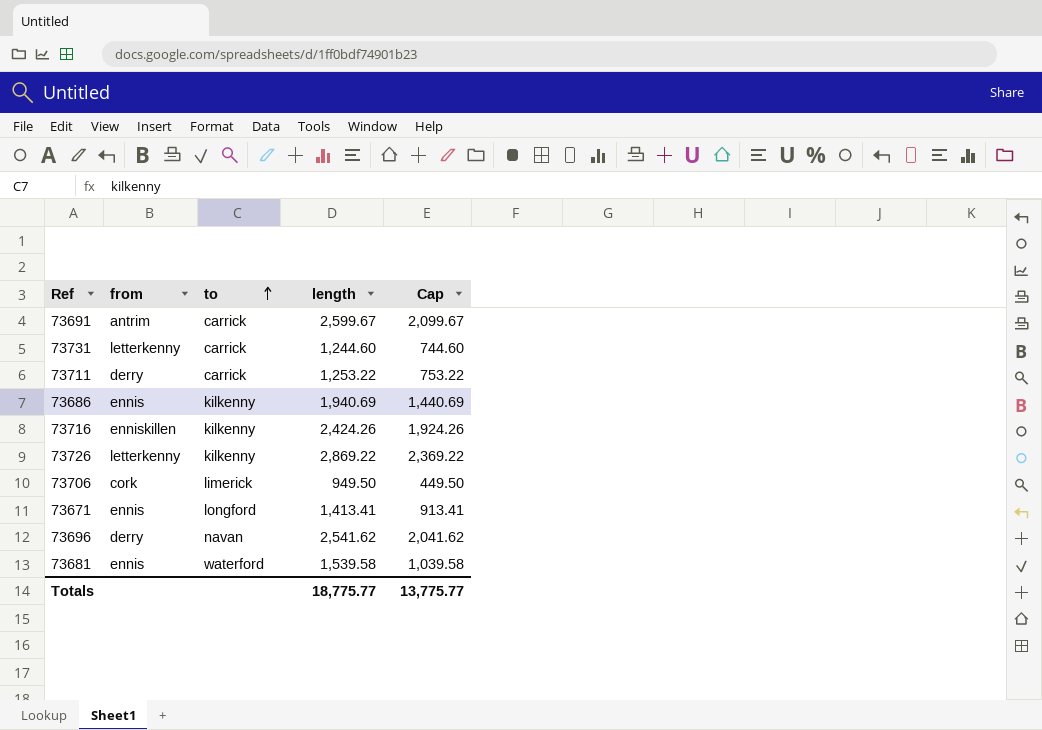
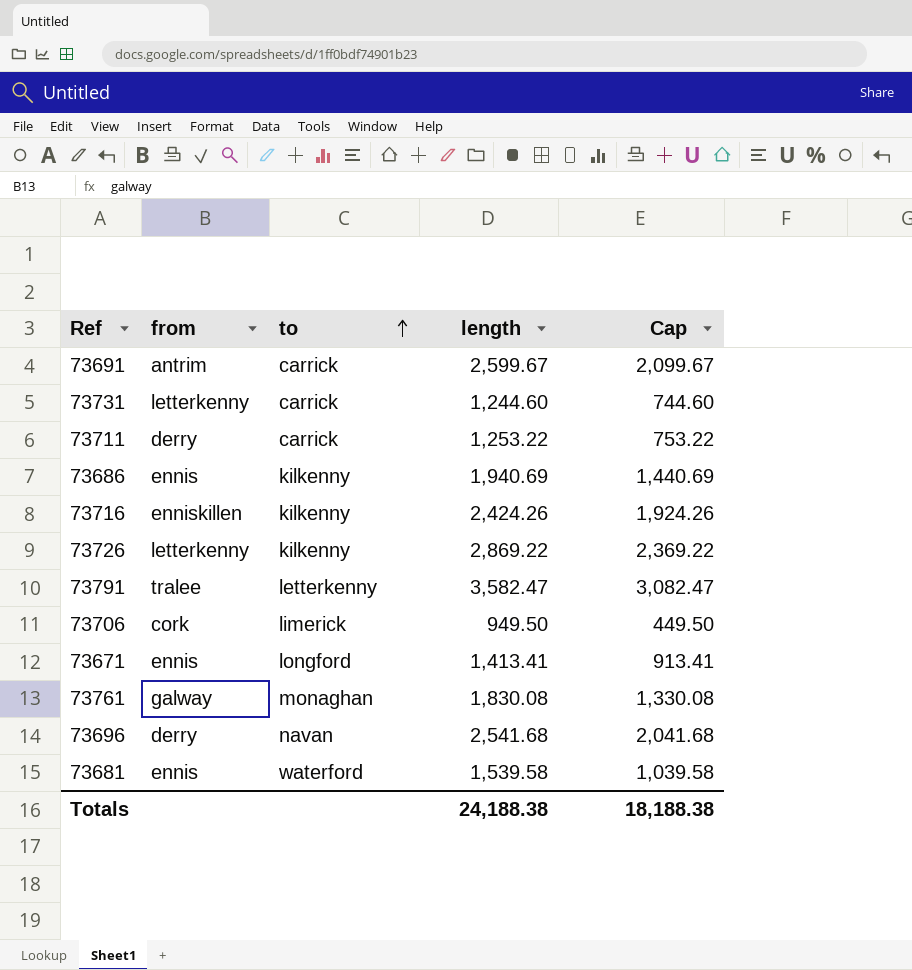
row 73791: none -> tralee | letterkenny | 3,582.47 | 3,082.47
row 73761: none -> galway | monaghan | 1,830.08 | 1,330.08
73696 | length: 2,541.62 -> 2,541.68
73696 | Cap: 2,041.62 -> 2,041.68
Totals | length: 18,775.77 -> 24,188.38
Totals | Cap: 13,775.77 -> 18,188.38

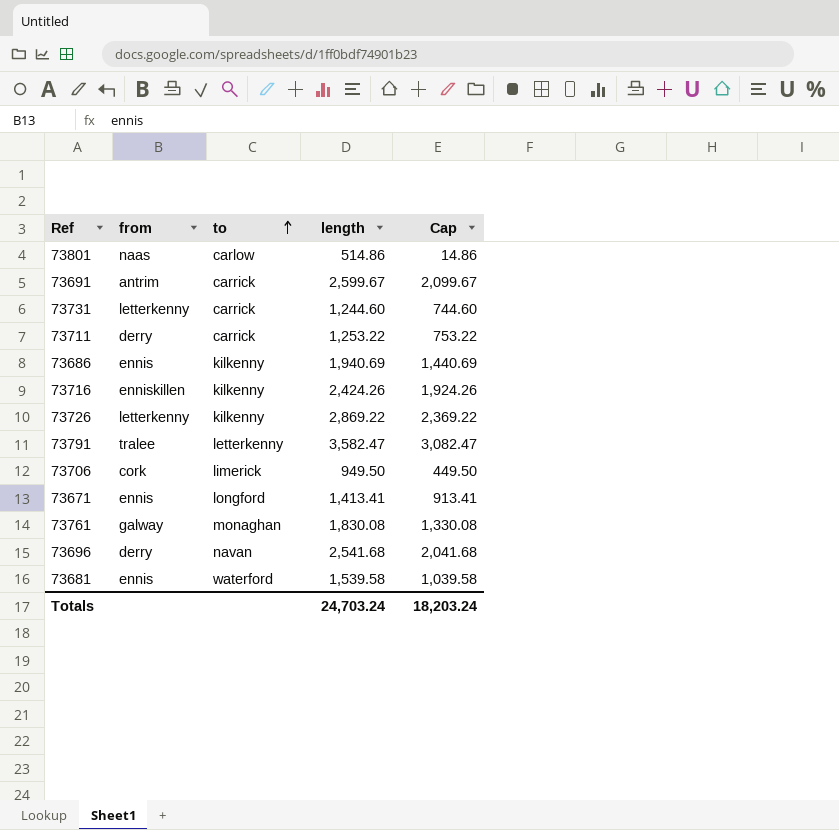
row 73801: none -> naas | carlow | 514.86 | 14.86
Totals | length: 24,188.38 -> 24,703.24
Totals | Cap: 18,188.38 -> 18,203.24

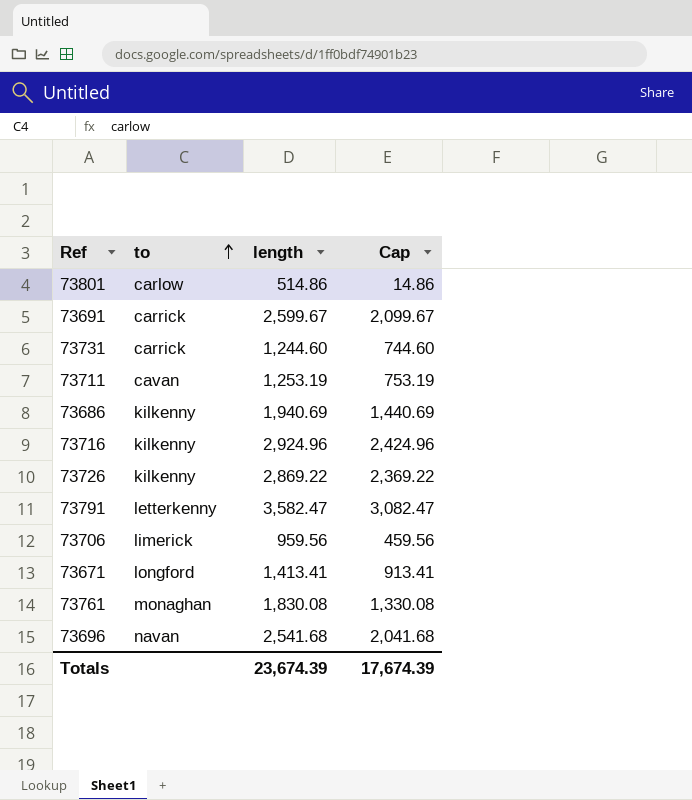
column from | position: 2 -> none
row 73681: ennis | waterford | 1,539.58 | 1,039.58 -> none
73711 | to: carrick -> cavan
73711 | length: 1,253.22 -> 1,253.19
73711 | Cap: 753.22 -> 753.19
73716 | length: 2,424.26 -> 2,924.96
73716 | Cap: 1,924.26 -> 2,424.96
73706 | length: 949.50 -> 959.56
73706 | Cap: 449.50 -> 459.56
Totals | length: 24,703.24 -> 23,674.39
Totals | Cap: 18,203.24 -> 17,674.39

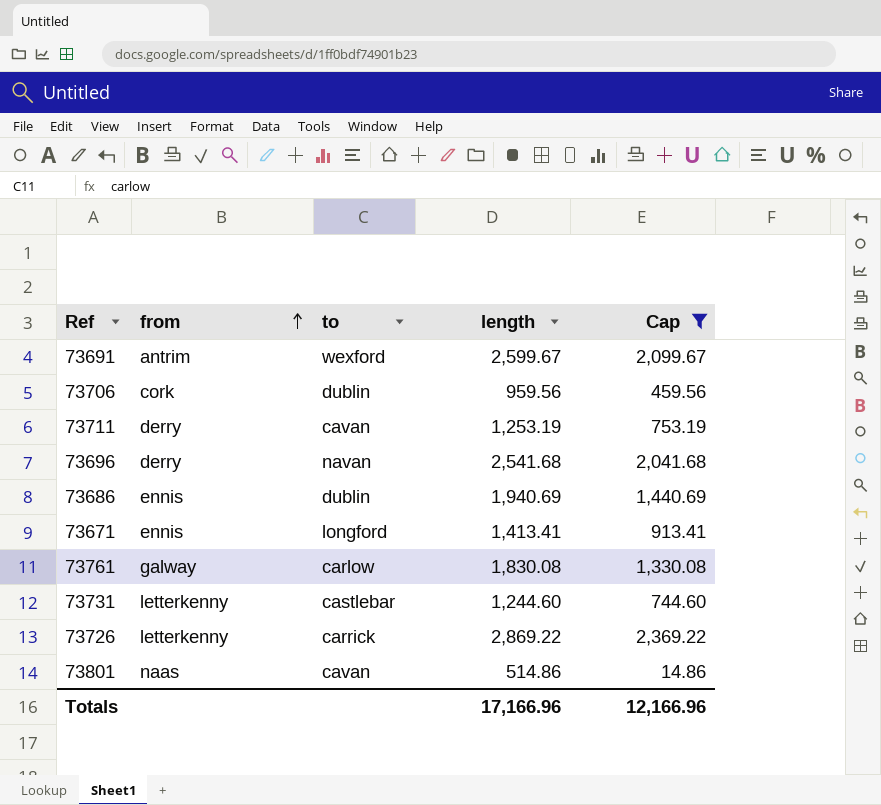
filter: none -> Cap <= 2,369.22
row order: to ascending -> from ascending
column from | position: none -> 2
73691 | to: carrick -> wexford
73706 | to: limerick -> dublin
73686 | to: kilkenny -> dublin
73761 | to: monaghan -> carlow
73731 | to: carrick -> castlebar
73726 | to: kilkenny -> carrick
73801 | to: carlow -> cavan
Totals | length: 23,674.39 -> 17,166.96
Totals | Cap: 17,674.39 -> 12,166.96

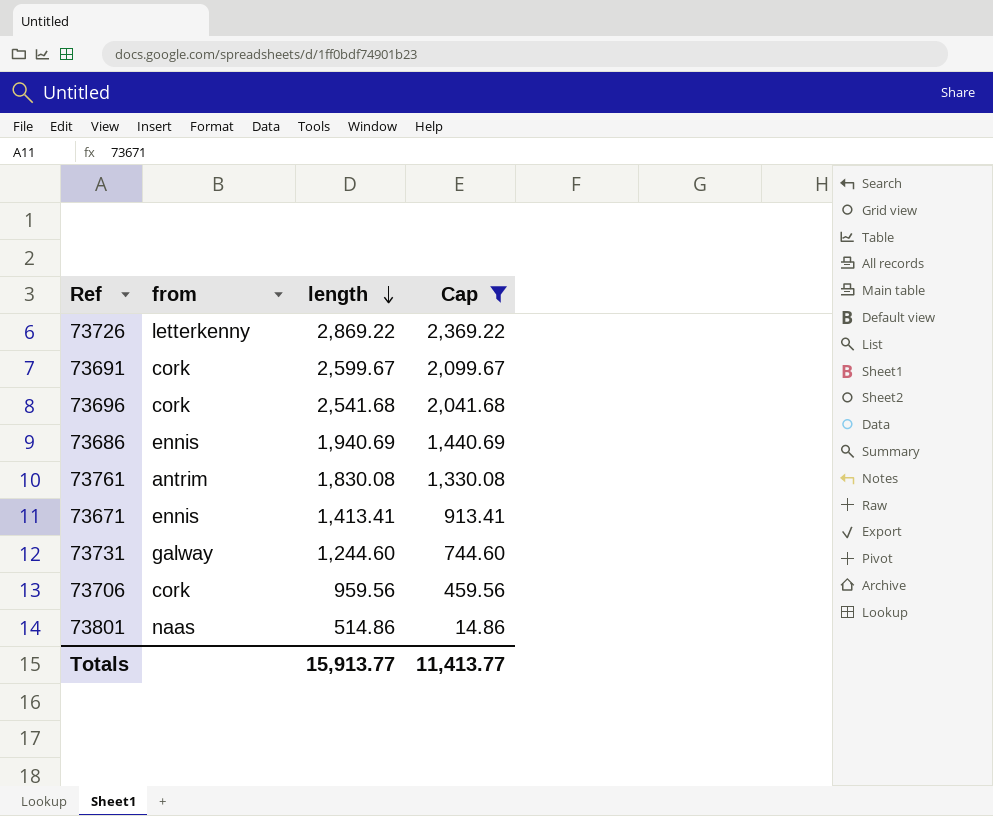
row order: from ascending -> length descending
column to | position: 3 -> none
row 73711: derry | cavan | 1,253.19 | 753.19 -> none
73691 | from: antrim -> cork
73696 | from: derry -> cork
73761 | from: galway -> antrim
73731 | from: letterkenny -> galway
Totals | length: 17,166.96 -> 15,913.77
Totals | Cap: 12,166.96 -> 11,413.77

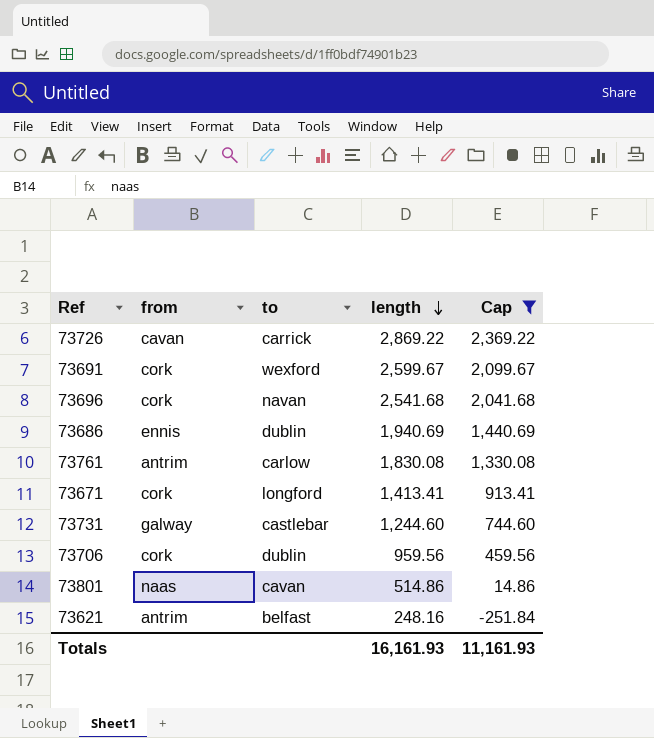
column to | position: none -> 3
73726 | from: letterkenny -> cavan
73671 | from: ennis -> cork
row 73621: none -> antrim | belfast | 248.16 | -251.84
Totals | length: 15,913.77 -> 16,161.93
Totals | Cap: 11,413.77 -> 11,161.93

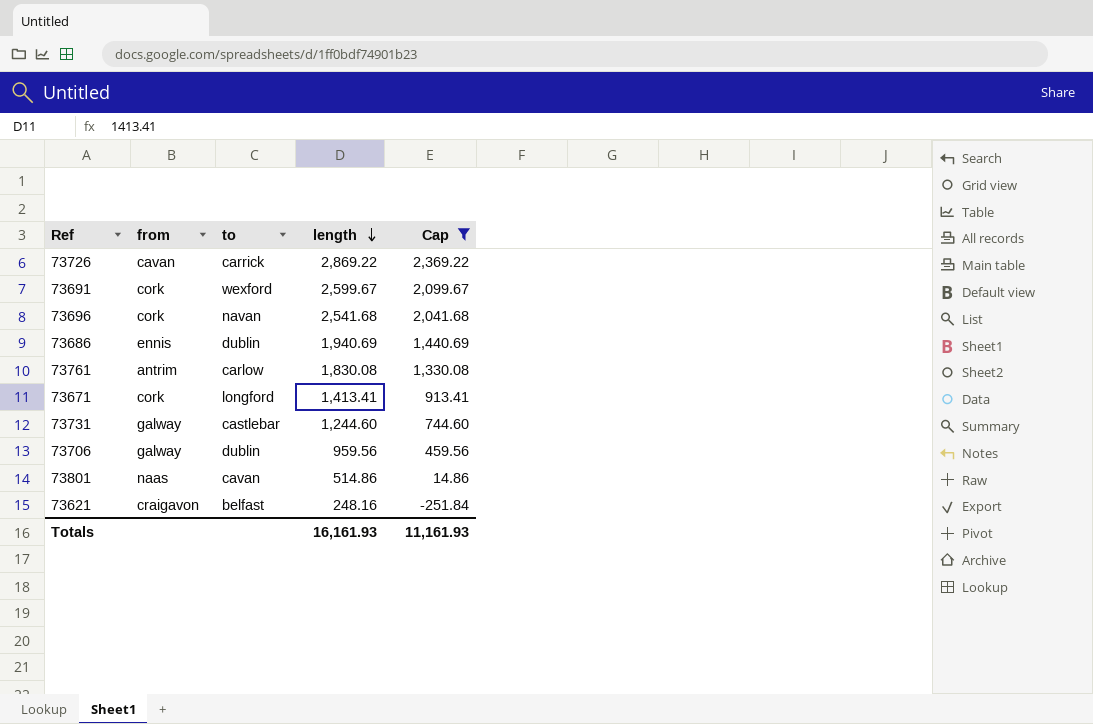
73706 | from: cork -> galway
73621 | from: antrim -> craigavon

